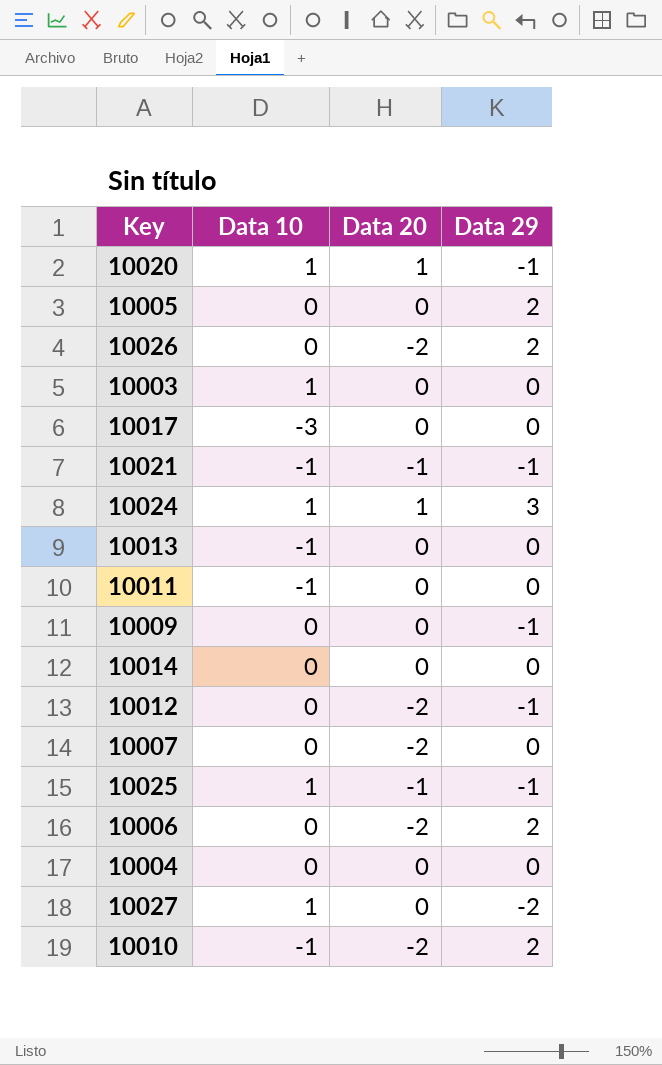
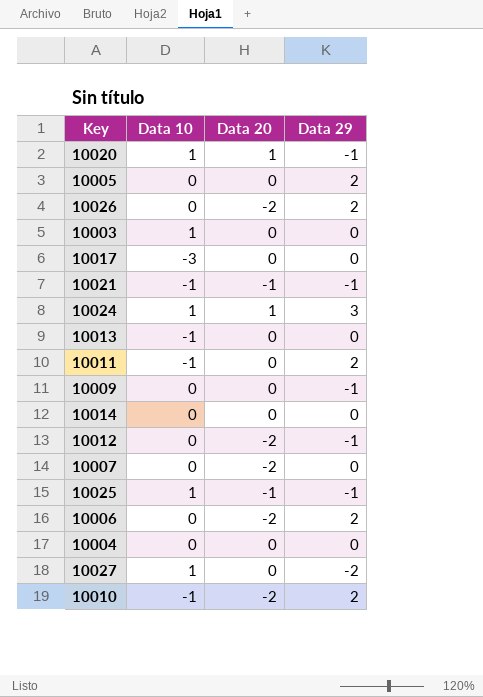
10011 | Data 29: 0 -> 2

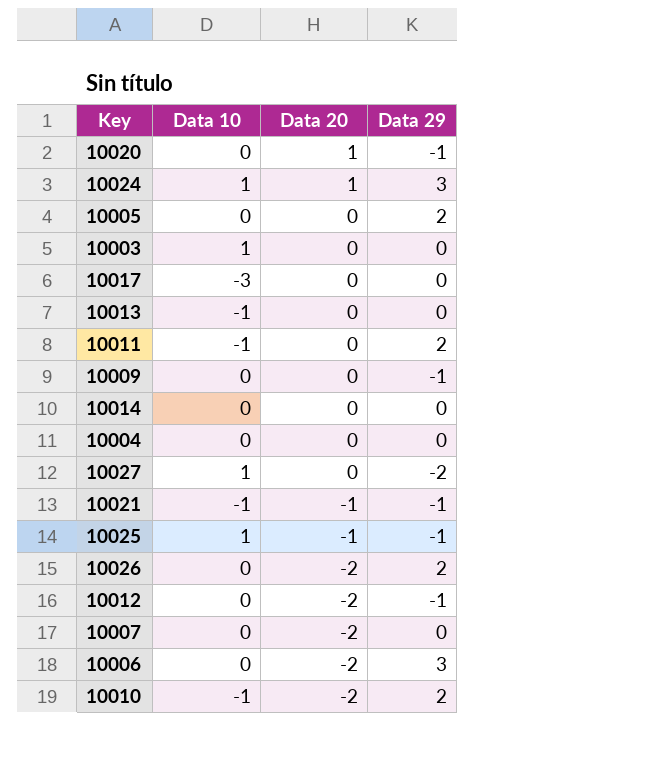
row order: none -> Data 20 descending
10020 | Data 10: 1 -> 0
10006 | Data 29: 2 -> 3

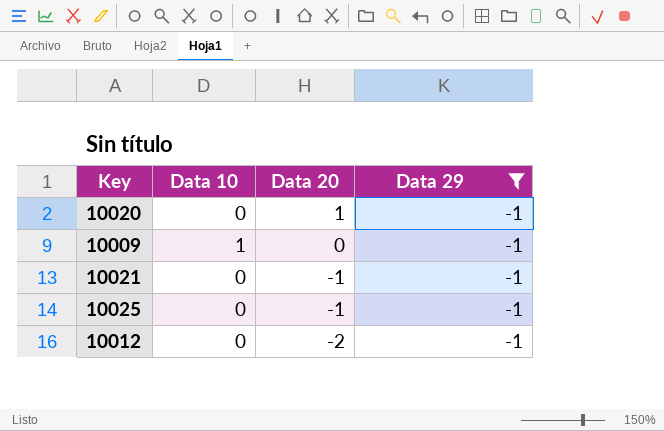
filter: none -> Data 29 = -1
10009 | Data 10: 0 -> 1
10021 | Data 10: -1 -> 0
10025 | Data 10: 1 -> 0

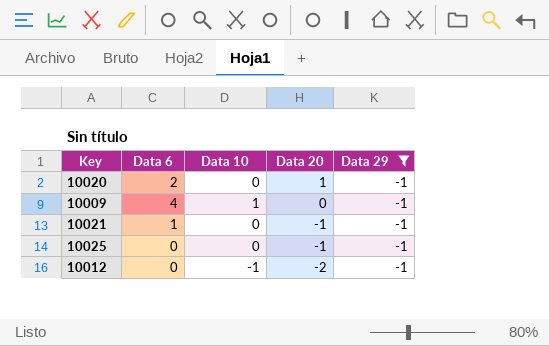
column Data 6 | position: none -> 2
10012 | Data 10: 0 -> -1

